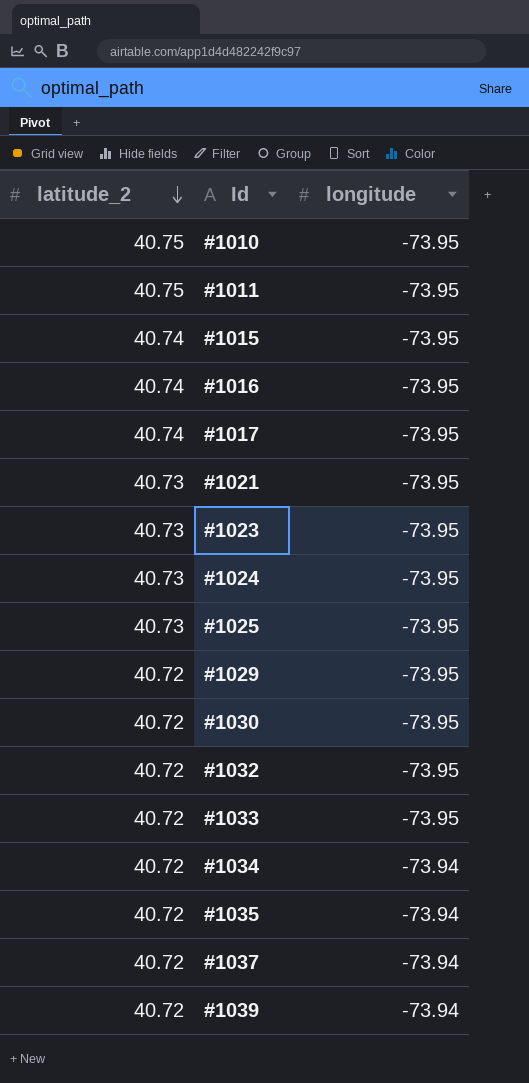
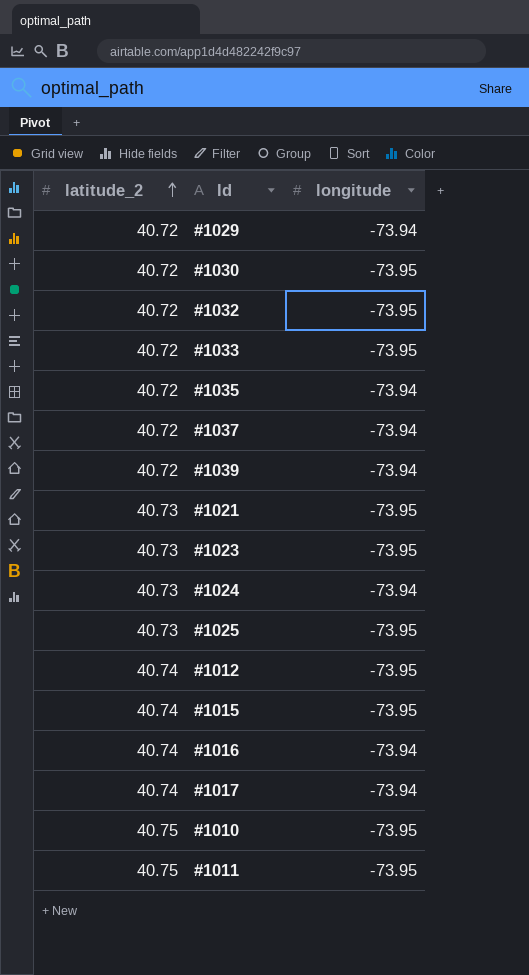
row order: latitude_2 descending -> latitude_2 ascending
row #1034: 40.72 | -73.94 -> none
#1029 | longitude: -73.95 -> -73.94
#1024 | longitude: -73.95 -> -73.94
row #1012: none -> 40.74 | -73.95
#1016 | longitude: -73.95 -> -73.94
#1017 | longitude: -73.95 -> -73.94

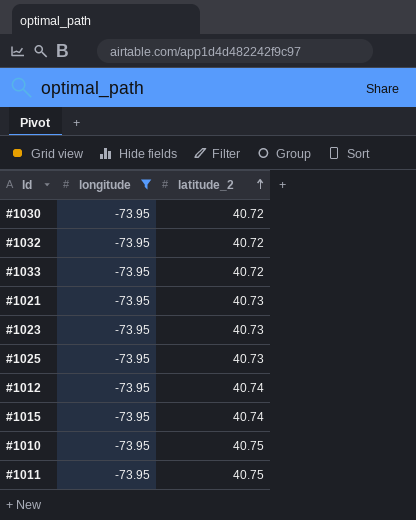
filter: none -> longitude = -73.95
column latitude_2 | position: 1 -> 3

